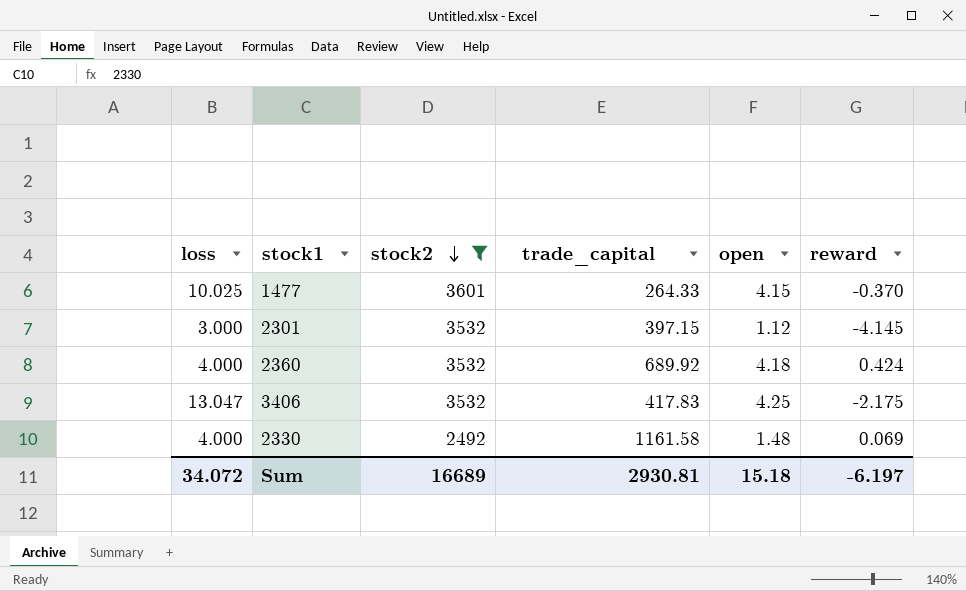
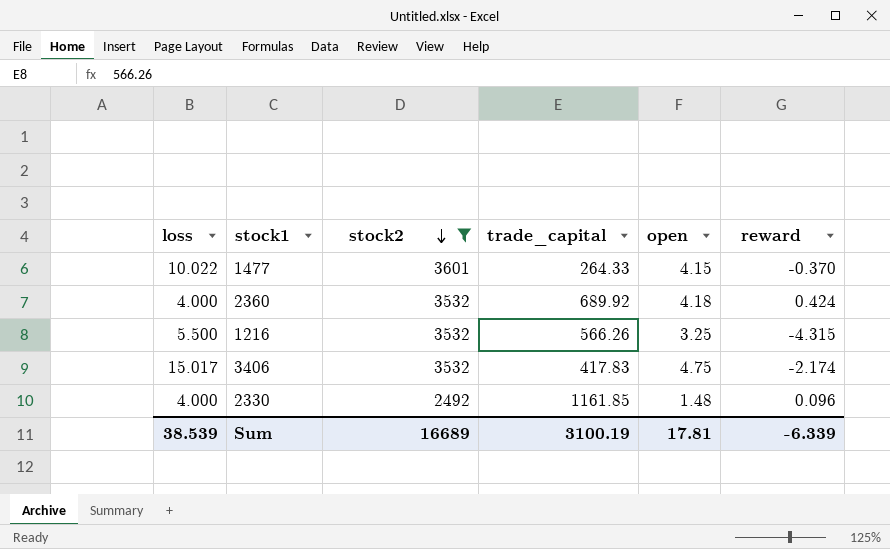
row 2301: 3.000 | 3532 | 397.15 | 1.12 | -4.145 -> none
1477 | loss: 10.025 -> 10.022
row 1216: none -> 5.500 | 3532 | 566.26 | 3.25 | -4.315
3406 | loss: 13.047 -> 15.017
3406 | open: 4.25 -> 4.75
3406 | reward: -2.175 -> -2.174
2330 | trade_capital: 1161.58 -> 1161.85
2330 | reward: 0.069 -> 0.096
Sum | loss: 34.072 -> 38.539
Sum | trade_capital: 2930.81 -> 3100.19
Sum | open: 15.18 -> 17.81
Sum | reward: -6.197 -> -6.339

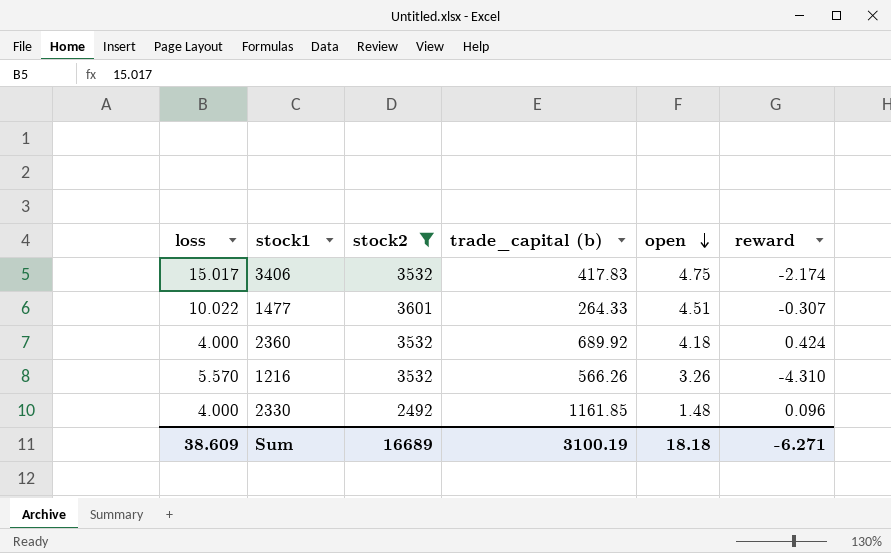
row order: stock2 descending -> open descending
column name: trade_capital -> trade_capital (b)
1477 | open: 4.15 -> 4.51
1477 | reward: -0.370 -> -0.307
1216 | loss: 5.500 -> 5.570
1216 | open: 3.25 -> 3.26
1216 | reward: -4.315 -> -4.310
Sum | loss: 38.539 -> 38.609
Sum | open: 17.81 -> 18.18
Sum | reward: -6.339 -> -6.271

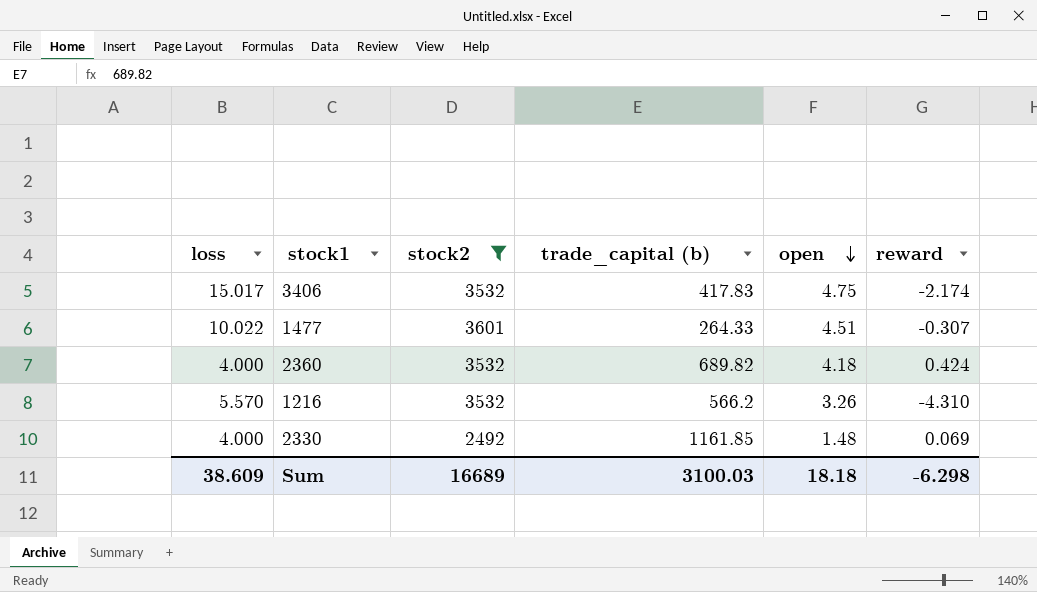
2360 | trade_capital (b): 689.92 -> 689.82
1216 | trade_capital (b): 566.26 -> 566.2
2330 | reward: 0.096 -> 0.069
Sum | trade_capital (b): 3100.19 -> 3100.03
Sum | reward: -6.271 -> -6.298

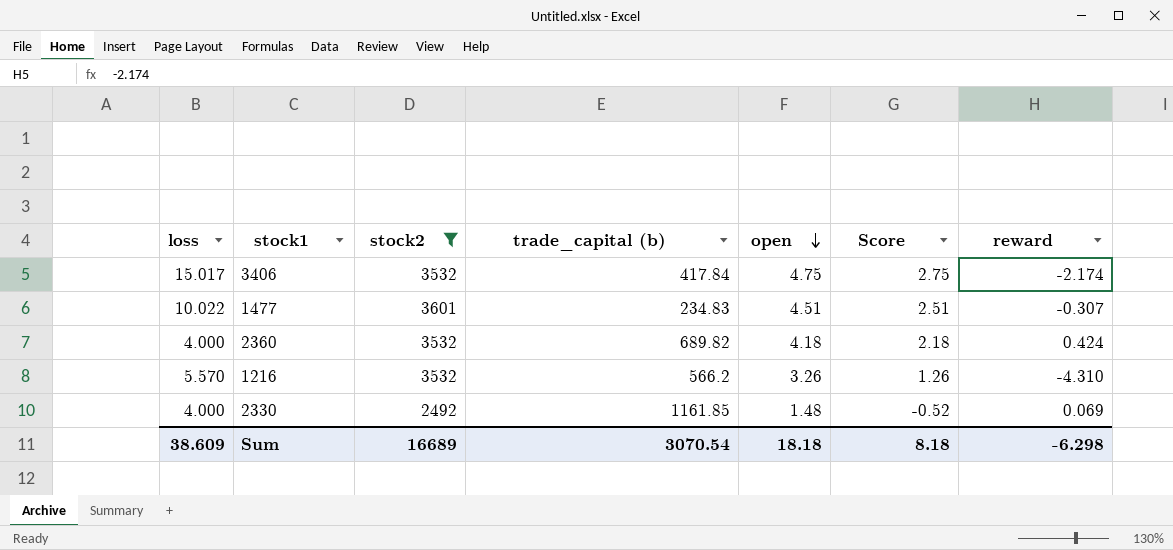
column Score | formula: none -> [open] - 2
3406 | trade_capital (b): 417.83 -> 417.84
1477 | trade_capital (b): 264.33 -> 234.83
Sum | trade_capital (b): 3100.03 -> 3070.54

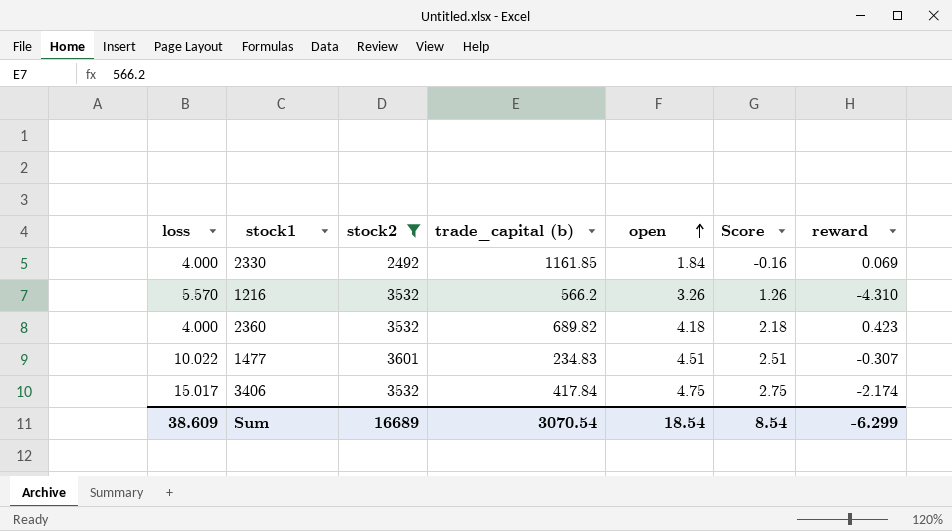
row order: open descending -> open ascending
2330 | open: 1.48 -> 1.84
2330 | Score: -0.52 -> -0.16
2360 | reward: 0.424 -> 0.423
Sum | open: 18.18 -> 18.54
Sum | Score: 8.18 -> 8.54
Sum | reward: -6.298 -> -6.299

